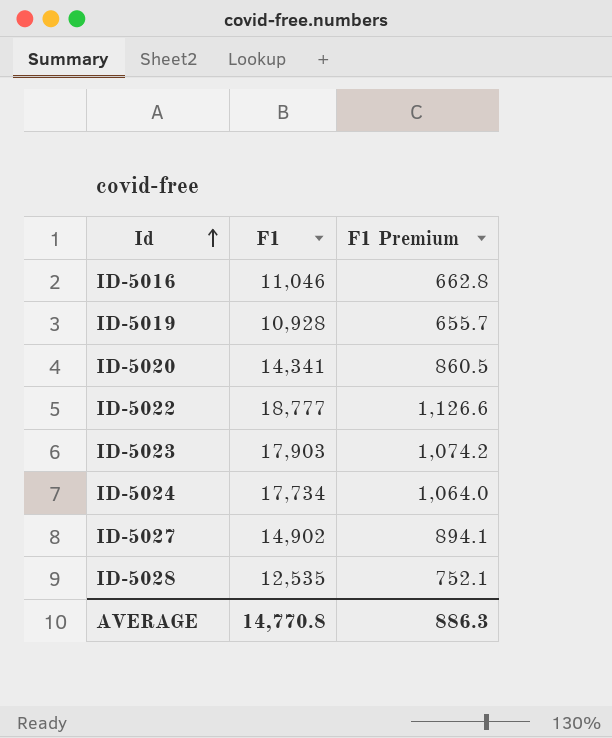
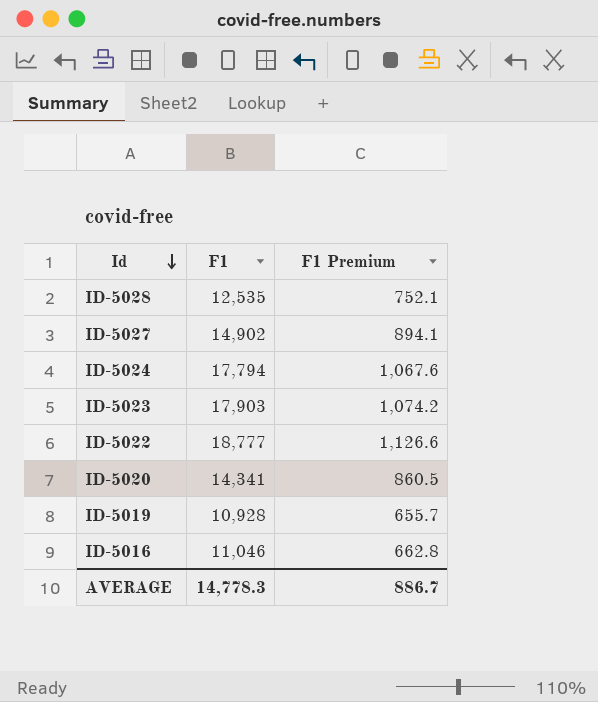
row order: Id ascending -> Id descending
ID-5024 | F1: 17,734 -> 17,794
ID-5024 | F1 Premium: 1,064.0 -> 1,067.6
AVERAGE | F1: 14,770.8 -> 14,778.3
AVERAGE | F1 Premium: 886.3 -> 886.7

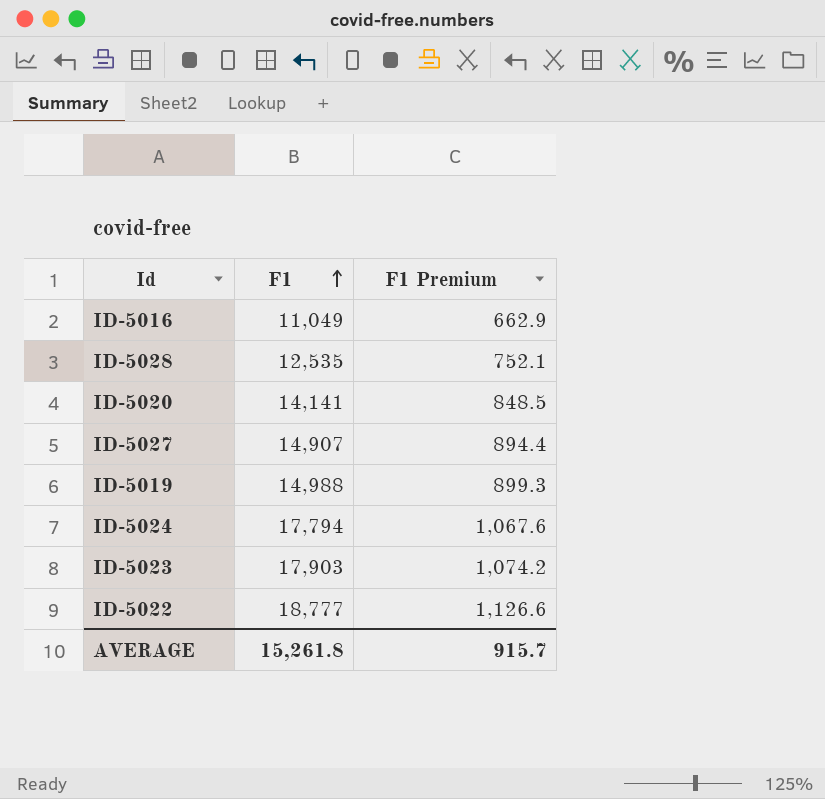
row order: Id descending -> F1 ascending
ID-5016 | F1: 11,046 -> 11,049
ID-5016 | F1 Premium: 662.8 -> 662.9
ID-5020 | F1: 14,341 -> 14,141
ID-5020 | F1 Premium: 860.5 -> 848.5
ID-5027 | F1: 14,902 -> 14,907
ID-5027 | F1 Premium: 894.1 -> 894.4
ID-5019 | F1: 10,928 -> 14,988
ID-5019 | F1 Premium: 655.7 -> 899.3
AVERAGE | F1: 14,778.3 -> 15,261.8
AVERAGE | F1 Premium: 886.7 -> 915.7

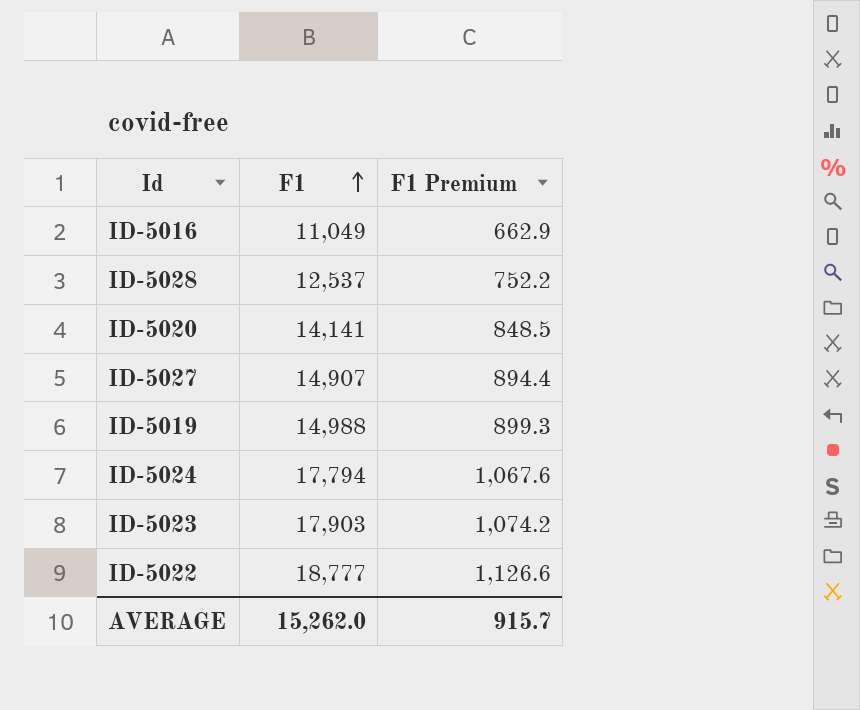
ID-5028 | F1: 12,535 -> 12,537
ID-5028 | F1 Premium: 752.1 -> 752.2
AVERAGE | F1: 15,261.8 -> 15,262.0

